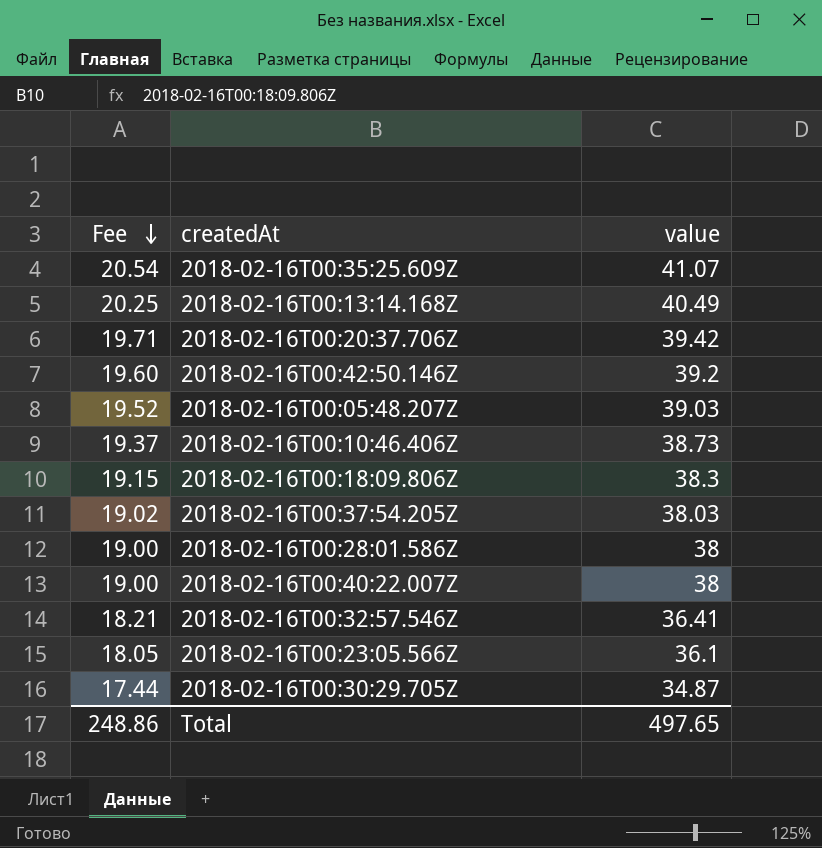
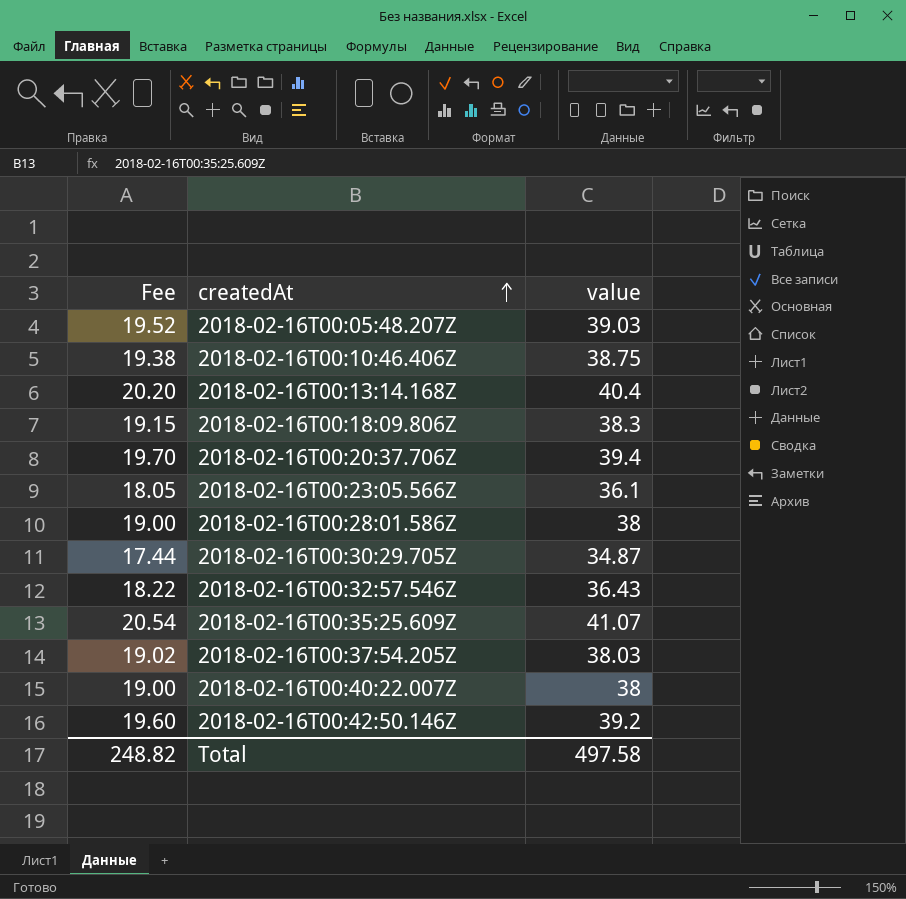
row order: Fee descending -> createdAt ascending
2018-02-16T00:10:46.406Z | Fee: 19.37 -> 19.38
2018-02-16T00:10:46.406Z | value: 38.73 -> 38.75
2018-02-16T00:13:14.168Z | Fee: 20.25 -> 20.20
2018-02-16T00:13:14.168Z | value: 40.49 -> 40.4
2018-02-16T00:20:37.706Z | Fee: 19.71 -> 19.70
2018-02-16T00:20:37.706Z | value: 39.42 -> 39.4
2018-02-16T00:32:57.546Z | Fee: 18.21 -> 18.22
2018-02-16T00:32:57.546Z | value: 36.41 -> 36.43
Total | Fee: 248.86 -> 248.82
Total | value: 497.65 -> 497.58

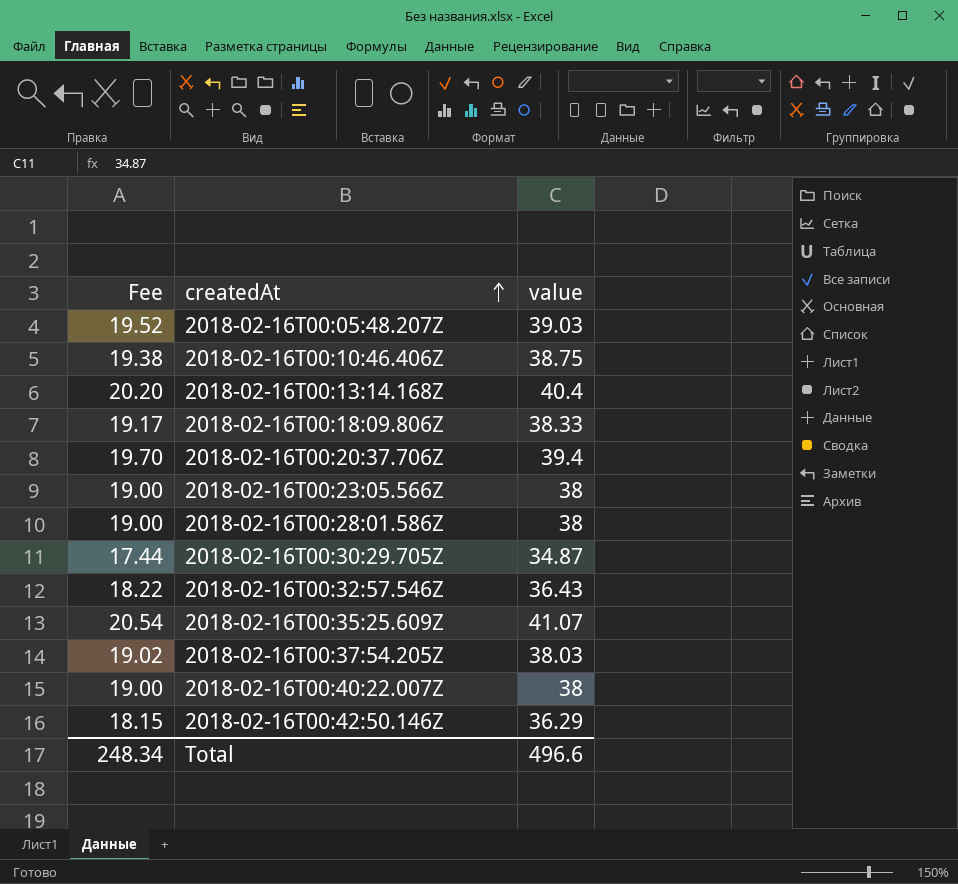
2018-02-16T00:18:09.806Z | Fee: 19.15 -> 19.17
2018-02-16T00:18:09.806Z | value: 38.3 -> 38.33
2018-02-16T00:23:05.566Z | Fee: 18.05 -> 19.00
2018-02-16T00:23:05.566Z | value: 36.1 -> 38
2018-02-16T00:42:50.146Z | Fee: 19.60 -> 18.15
2018-02-16T00:42:50.146Z | value: 39.2 -> 36.29
Total | Fee: 248.82 -> 248.34
Total | value: 497.58 -> 496.6

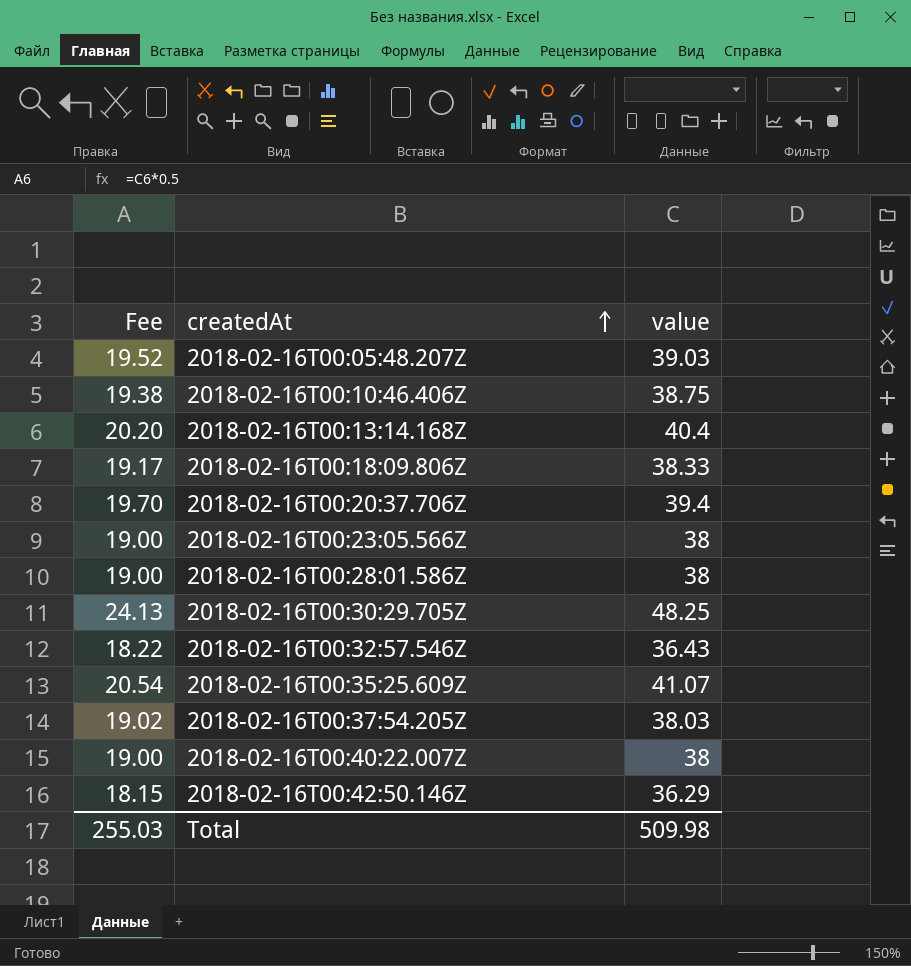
2018-02-16T00:30:29.705Z | Fee: 17.44 -> 24.13
2018-02-16T00:30:29.705Z | value: 34.87 -> 48.25
Total | Fee: 248.34 -> 255.03
Total | value: 496.6 -> 509.98

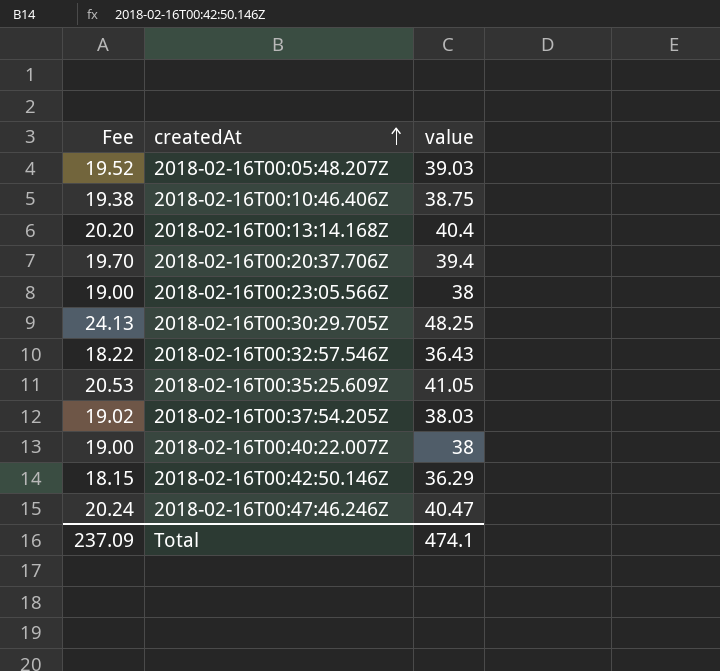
row 2018-02-16T00:18:09.806Z: 19.17 | 38.33 -> none
row 2018-02-16T00:28:01.586Z: 19.00 | 38 -> none
2018-02-16T00:35:25.609Z | Fee: 20.54 -> 20.53
2018-02-16T00:35:25.609Z | value: 41.07 -> 41.05
row 2018-02-16T00:47:46.246Z: none -> 20.24 | 40.47
Total | Fee: 255.03 -> 237.09
Total | value: 509.98 -> 474.1

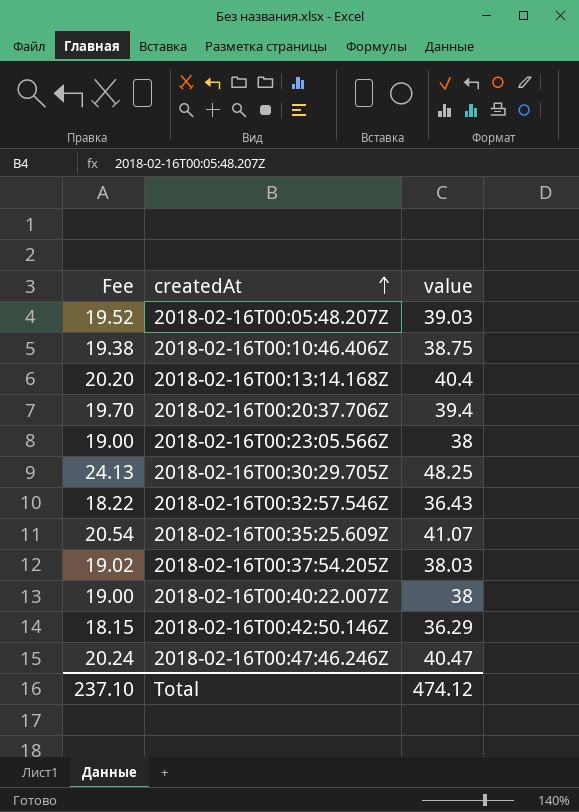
2018-02-16T00:35:25.609Z | Fee: 20.53 -> 20.54
2018-02-16T00:35:25.609Z | value: 41.05 -> 41.07
Total | Fee: 237.09 -> 237.10
Total | value: 474.1 -> 474.12

